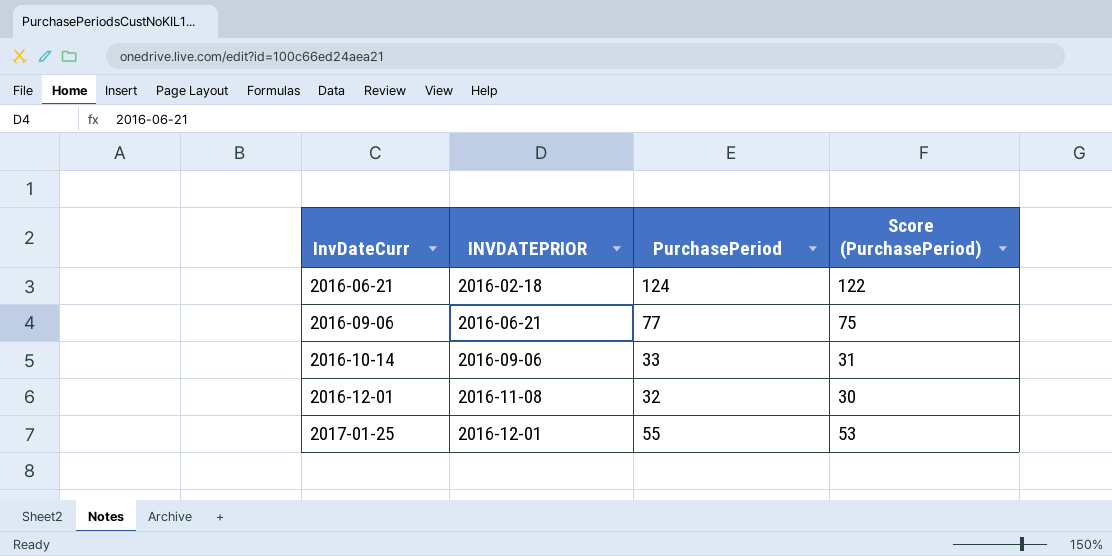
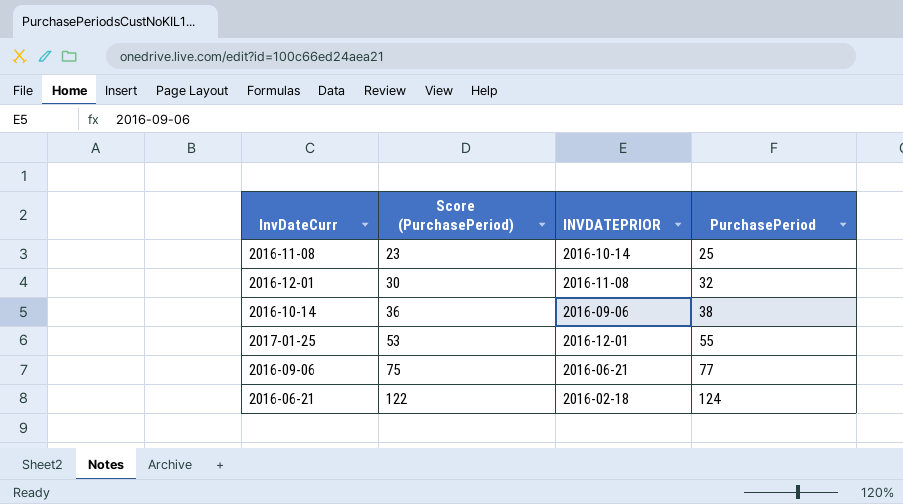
row order: InvDateCurr ascending -> Score (PurchasePeriod) ascending
column Score (PurchasePeriod) | position: 4 -> 2
row 2016-11-08: none -> 23 | 2016-10-14 | 25
2016-10-14 | Score (PurchasePeriod): 31 -> 36
2016-10-14 | PurchasePeriod: 33 -> 38

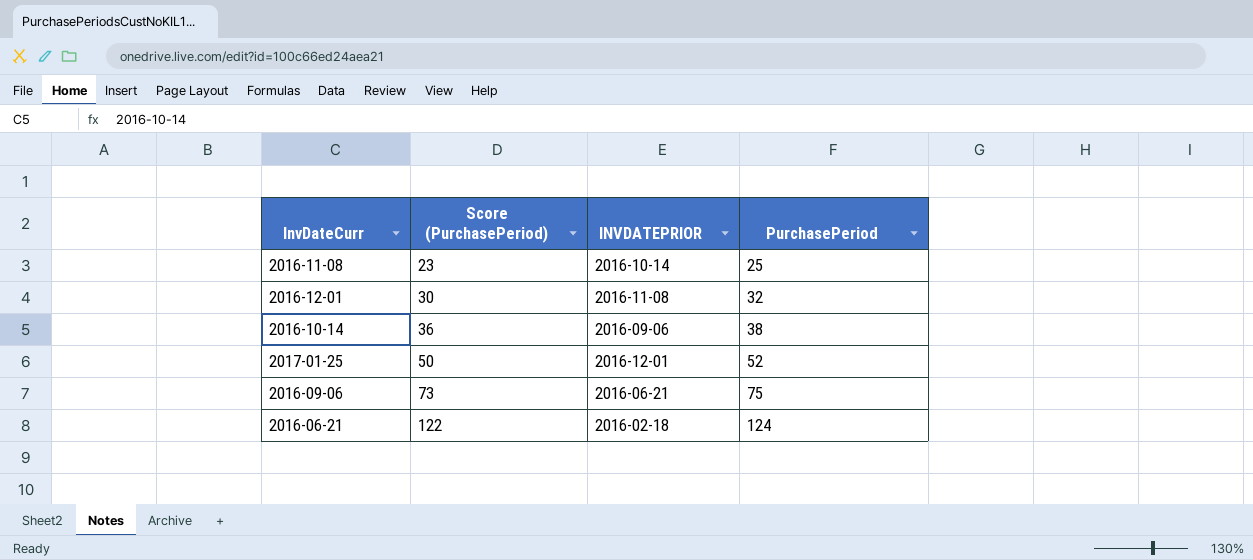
2017-01-25 | Score (PurchasePeriod): 53 -> 50
2017-01-25 | PurchasePeriod: 55 -> 52
2016-09-06 | Score (PurchasePeriod): 75 -> 73
2016-09-06 | PurchasePeriod: 77 -> 75

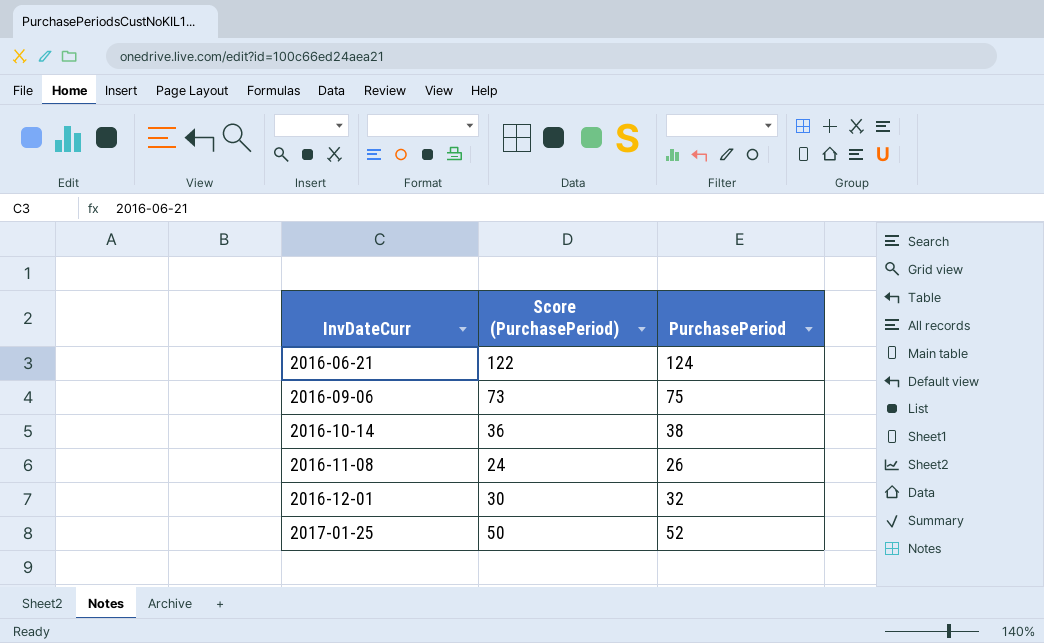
row order: Score (PurchasePeriod) ascending -> InvDateCurr ascending
column INVDATEPRIOR | position: 3 -> none
2016-11-08 | Score (PurchasePeriod): 23 -> 24
2016-11-08 | PurchasePeriod: 25 -> 26

